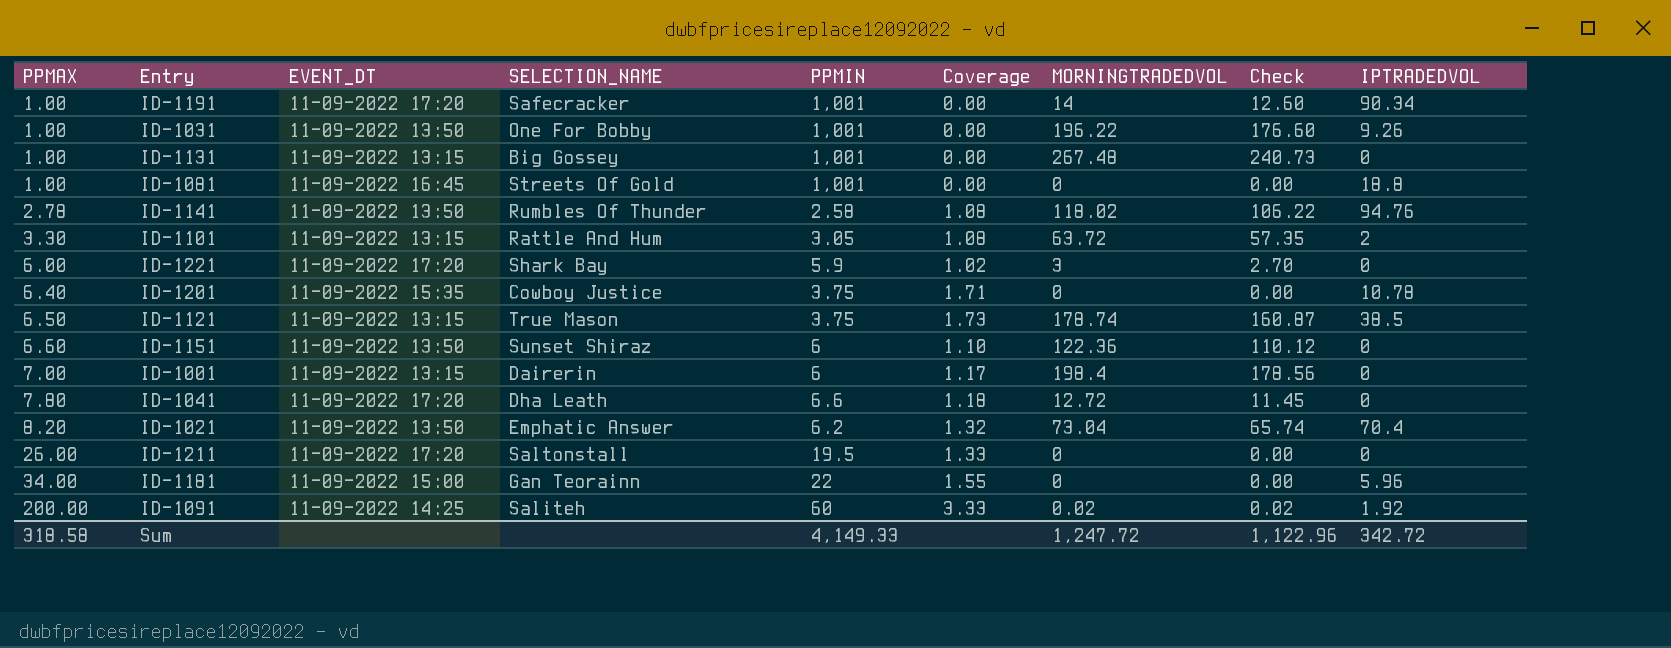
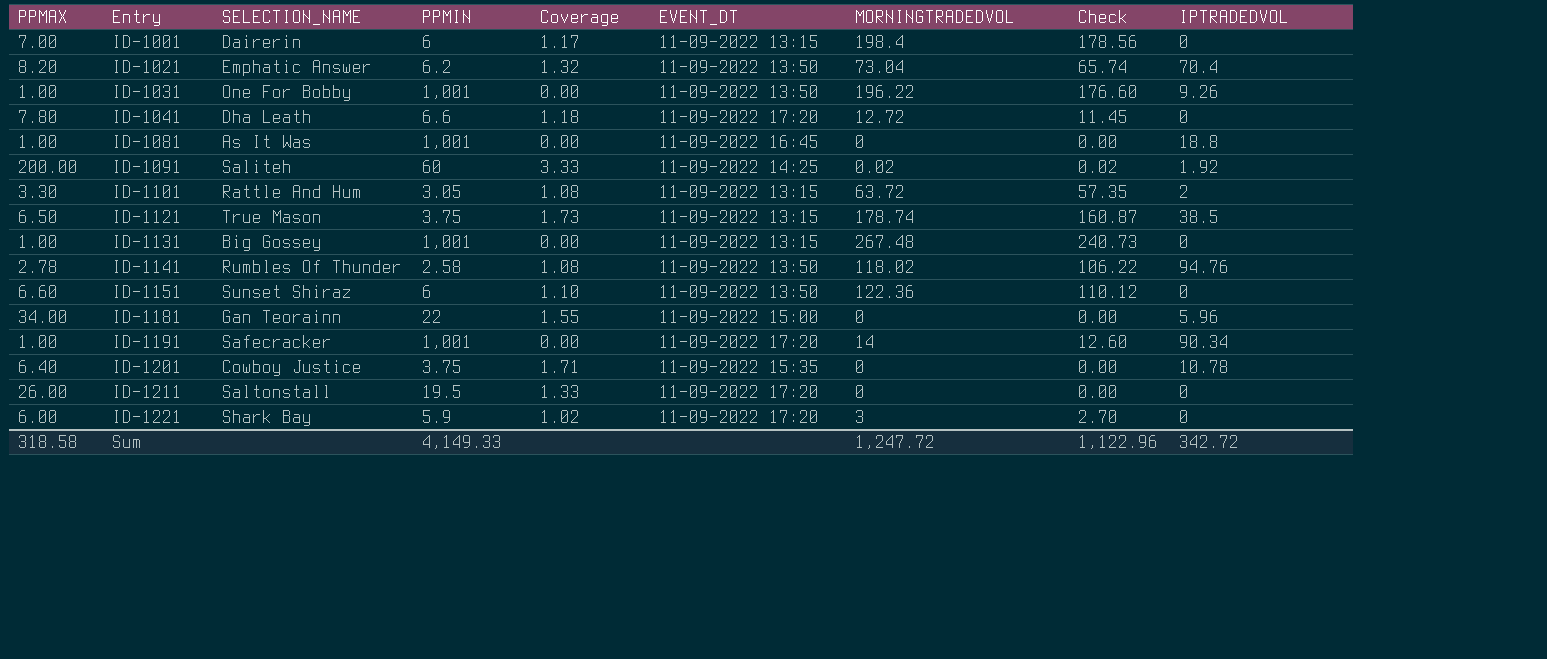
row order: PPMAX ascending -> Entry ascending
column EVENT_DT | position: 3 -> 6
ID-1081 | SELECTION_NAME: Streets Of Gold -> As It Was

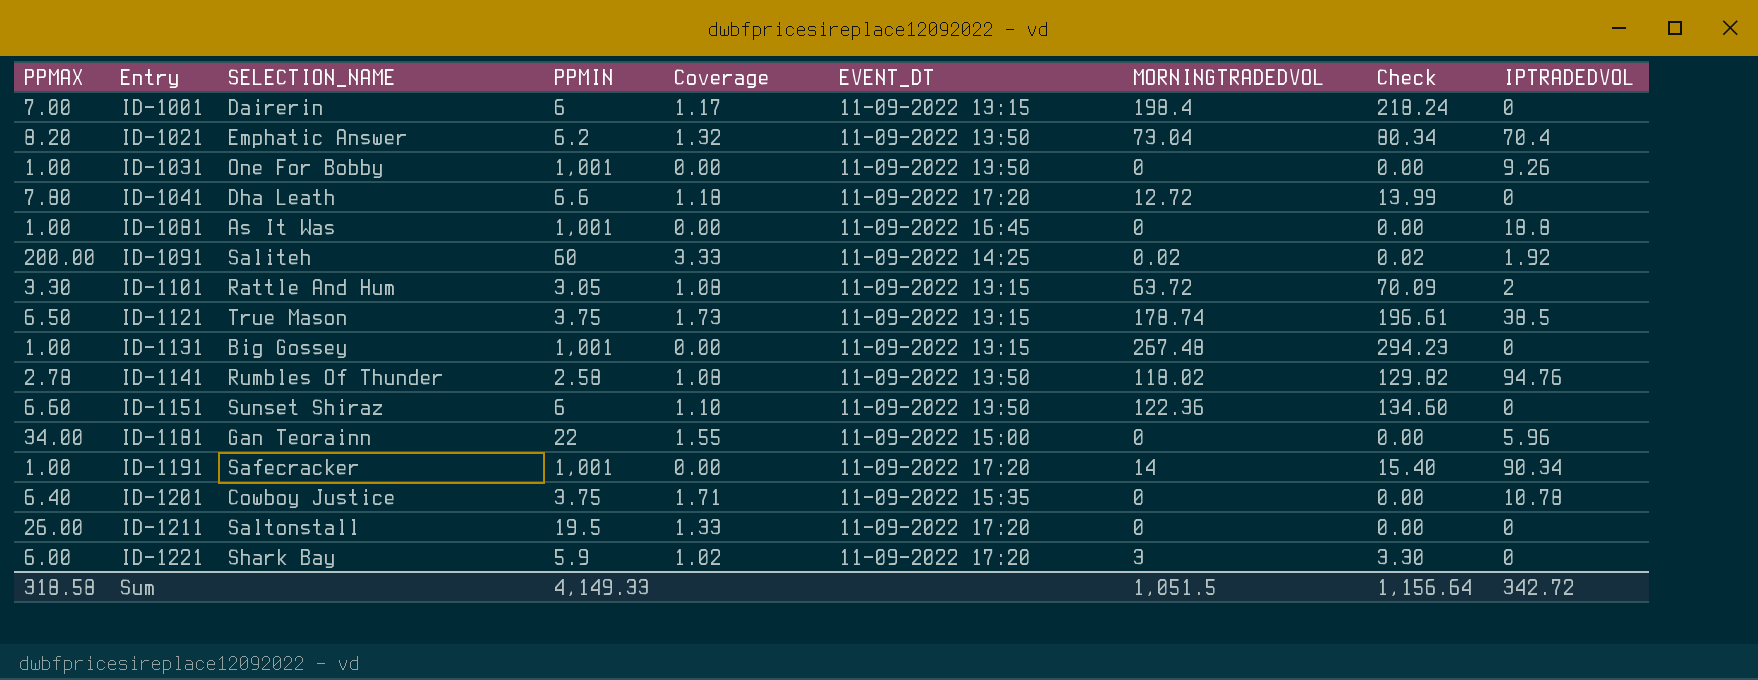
column Check | formula: [MORNINGTRADEDVOL] * 0.9 -> [MORNINGTRADEDVOL] * 1.1
ID-1031 | MORNINGTRADEDVOL: 196.22 -> 0
Sum | MORNINGTRADEDVOL: 1,247.72 -> 1,051.5
Sum | Check: 1,122.96 -> 1,156.64

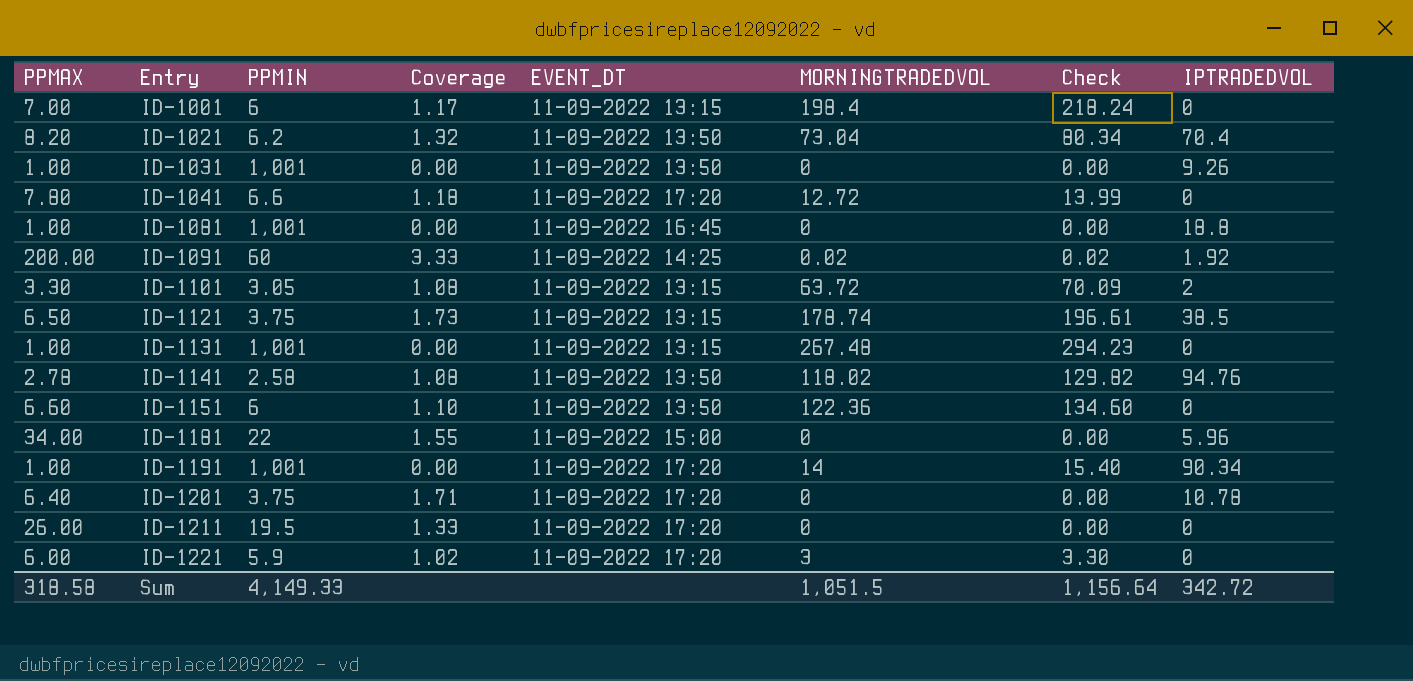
column SELECTION_NAME | position: 3 -> none
ID-1201 | EVENT_DT: 11-09-2022 15:35 -> 11-09-2022 17:20

